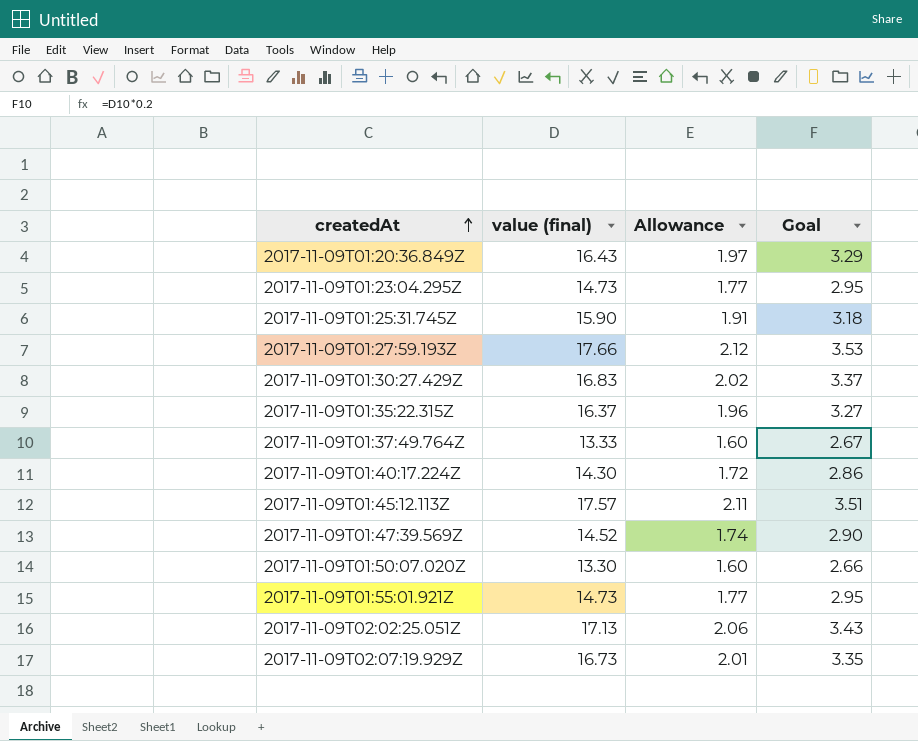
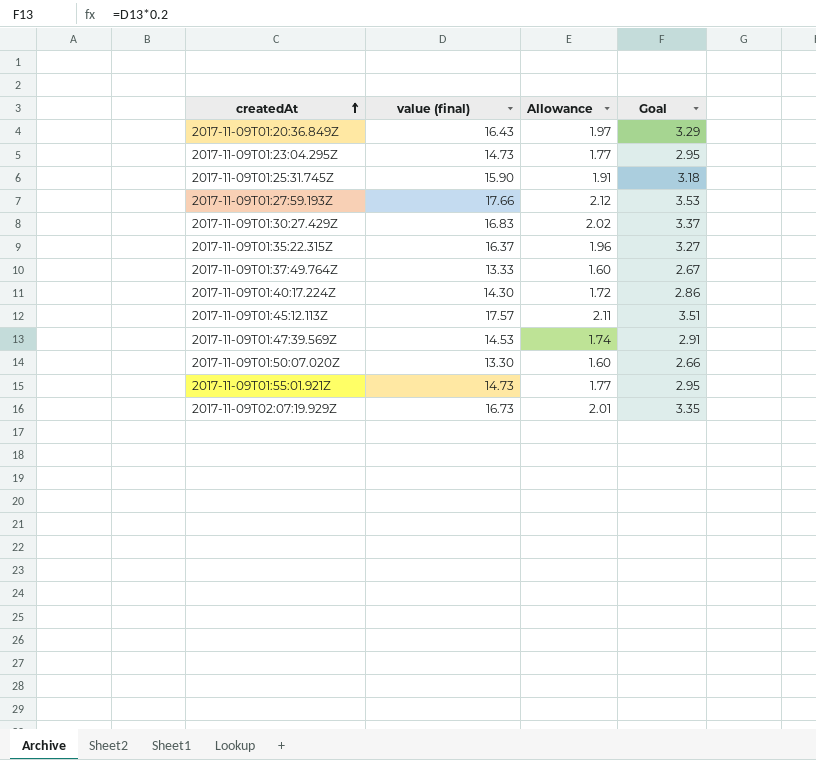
row 2017-11-09T02:02:25.051Z: 17.13 | 2.06 | 3.43 -> none
2017-11-09T01:47:39.569Z | value (final): 14.52 -> 14.53
2017-11-09T01:47:39.569Z | Goal: 2.90 -> 2.91

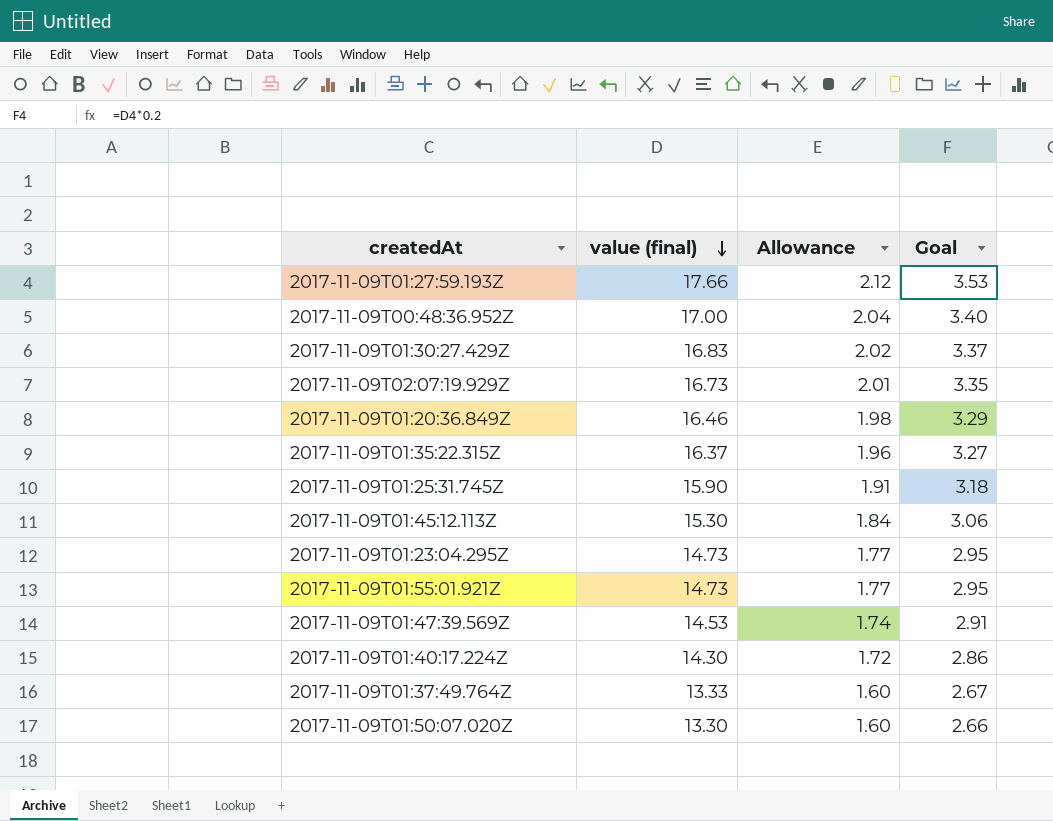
row order: createdAt ascending -> value (final) descending
row 2017-11-09T00:48:36.952Z: none -> 17.00 | 2.04 | 3.40
2017-11-09T01:20:36.849Z | value (final): 16.43 -> 16.46
2017-11-09T01:20:36.849Z | Allowance: 1.97 -> 1.98
2017-11-09T01:45:12.113Z | value (final): 17.57 -> 15.30
2017-11-09T01:45:12.113Z | Allowance: 2.11 -> 1.84
2017-11-09T01:45:12.113Z | Goal: 3.51 -> 3.06

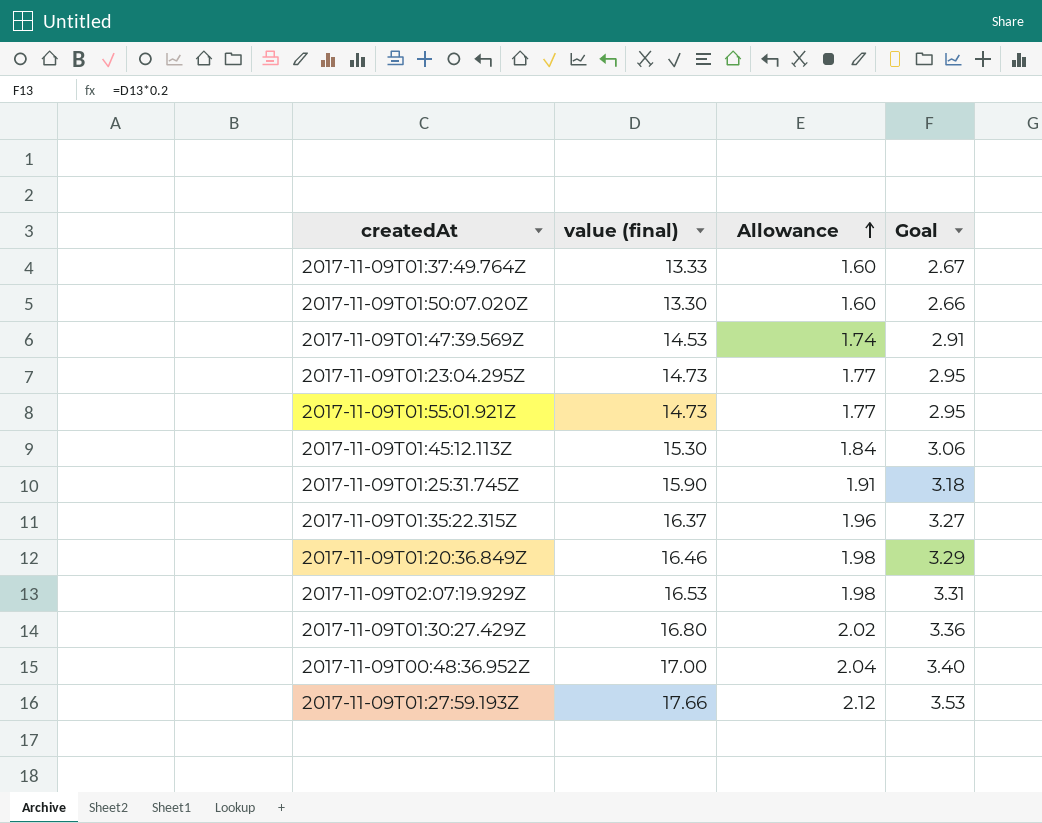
row order: value (final) descending -> Allowance ascending
row 2017-11-09T01:40:17.224Z: 14.30 | 1.72 | 2.86 -> none
2017-11-09T02:07:19.929Z | value (final): 16.73 -> 16.53
2017-11-09T02:07:19.929Z | Allowance: 2.01 -> 1.98
2017-11-09T02:07:19.929Z | Goal: 3.35 -> 3.31
2017-11-09T01:30:27.429Z | value (final): 16.83 -> 16.80
2017-11-09T01:30:27.429Z | Goal: 3.37 -> 3.36

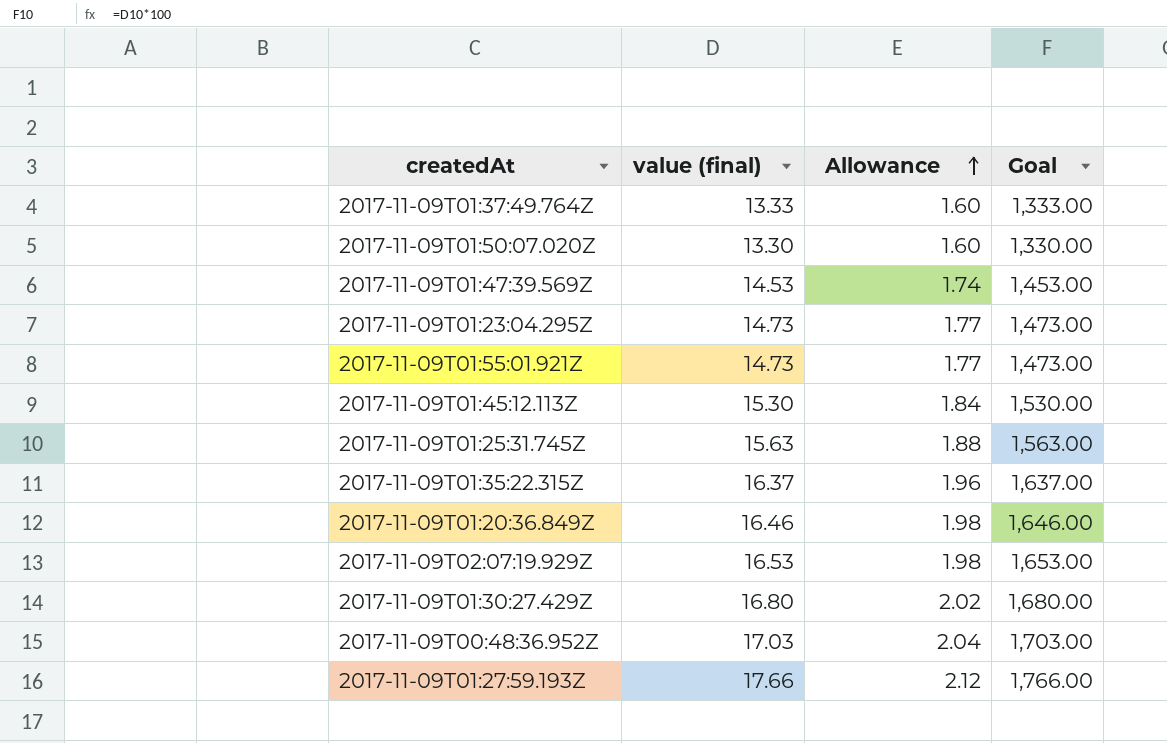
column Goal | formula: [value (final)] * 0.2 -> [value (final)] * 100
2017-11-09T01:25:31.745Z | value (final): 15.90 -> 15.63
2017-11-09T01:25:31.745Z | Allowance: 1.91 -> 1.88
2017-11-09T00:48:36.952Z | value (final): 17.00 -> 17.03

